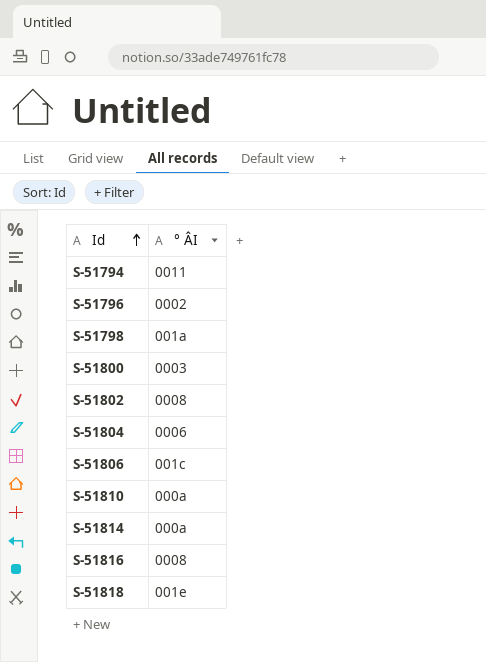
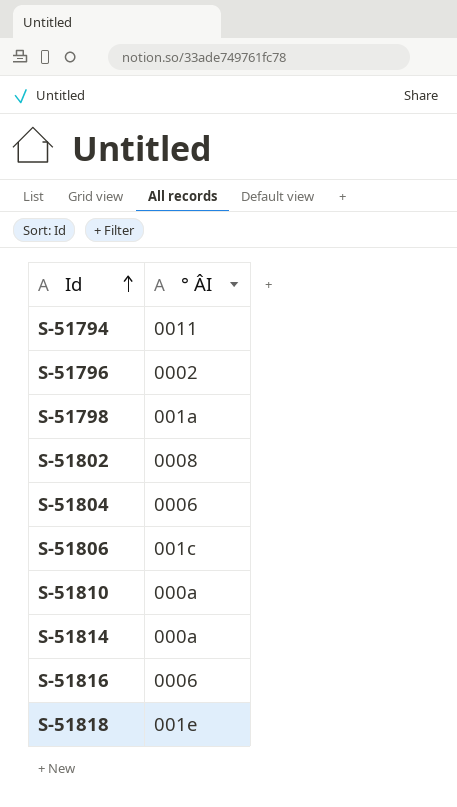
row S-51800: 0003 -> none
S-51816 | ° ÂI: 0008 -> 0006

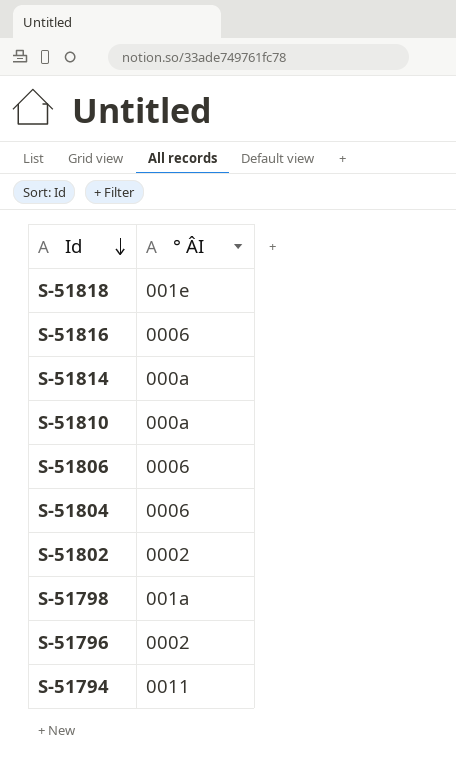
row order: Id ascending -> Id descending
S-51806 | ° ÂI: 001c -> 0006
S-51802 | ° ÂI: 0008 -> 0002

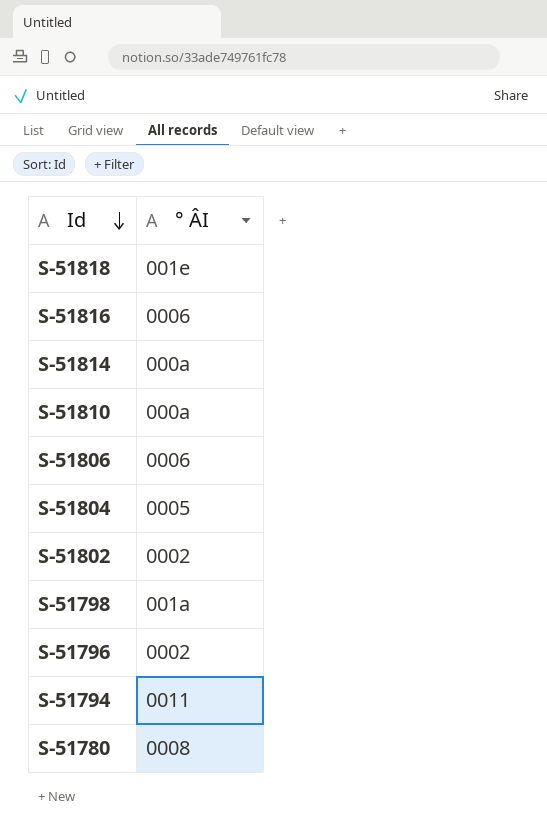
S-51804 | ° ÂI: 0006 -> 0005
row S-51780: none -> 0008

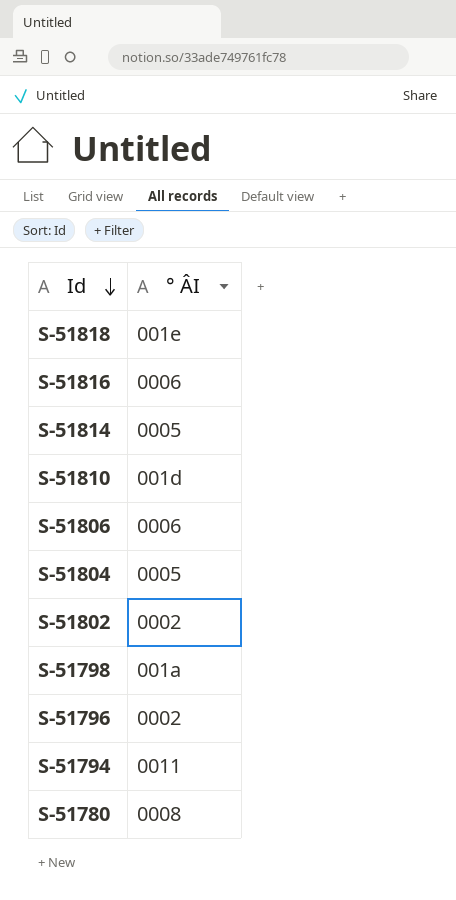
S-51814 | ° ÂI: 000a -> 0005
S-51810 | ° ÂI: 000a -> 001d

